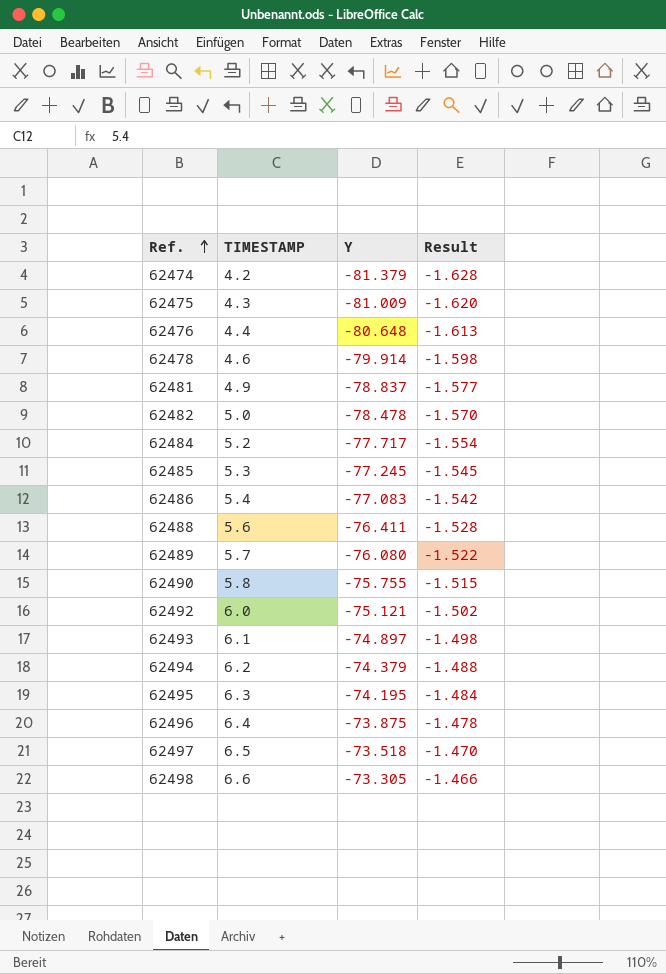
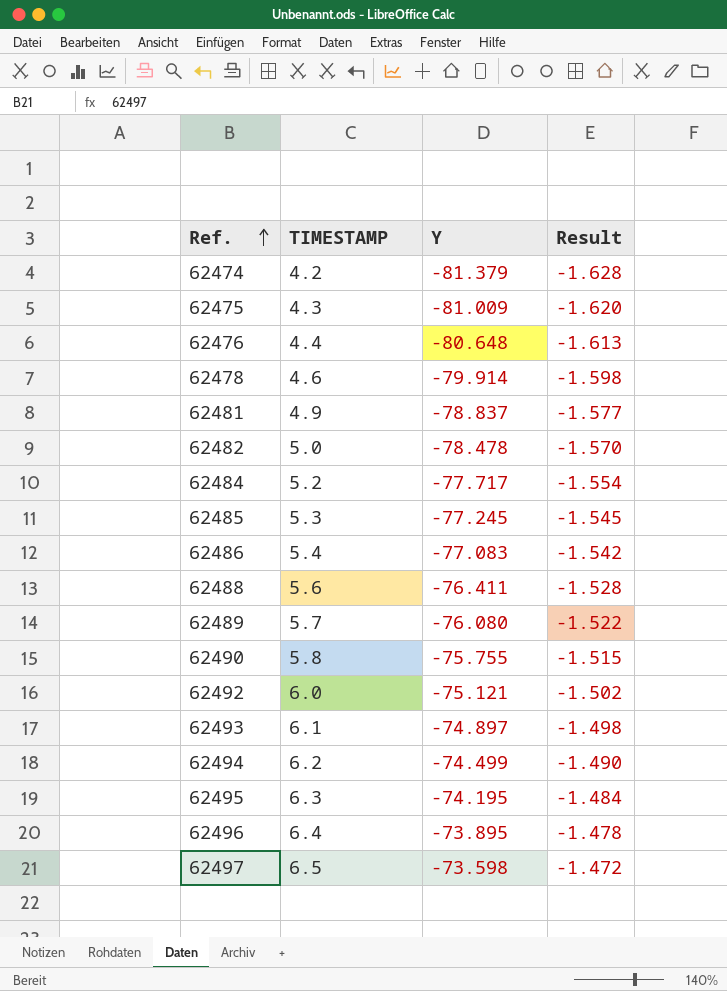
row 62498: 6.6 | -73.305 | -1.466 -> none
62494 | Y: -74.379 -> -74.499
62494 | Result: -1.488 -> -1.490
62496 | Y: -73.875 -> -73.895
62497 | Y: -73.518 -> -73.598
62497 | Result: -1.470 -> -1.472

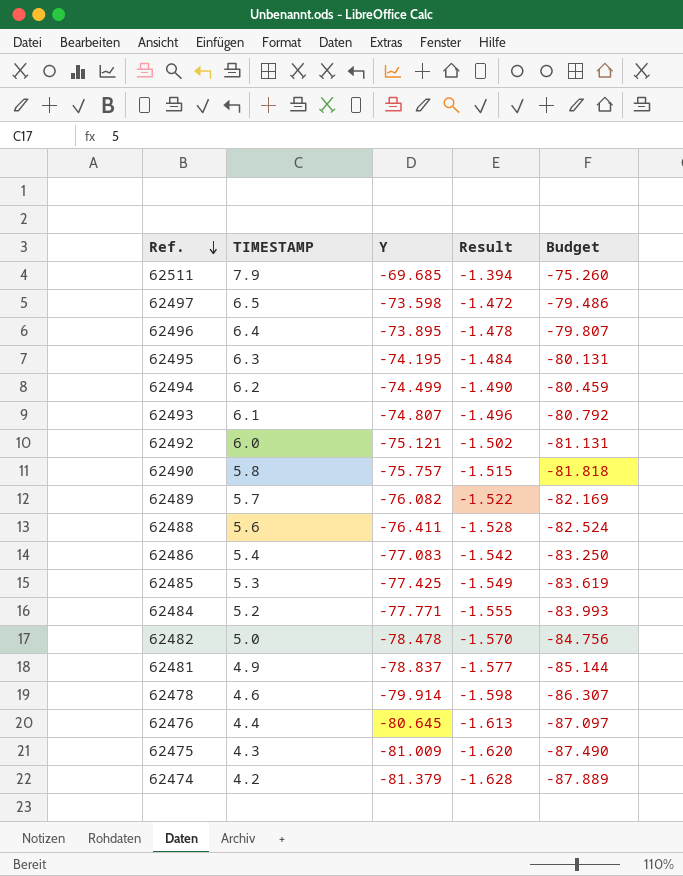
row order: Ref. ascending -> Ref. descending
column Budget | formula: none -> [Y] * 1.08
row 62511: none -> 7.9 | -69.685 | -1.394 | -75.260
62493 | Y: -74.897 -> -74.807
62493 | Result: -1.498 -> -1.496
62490 | Y: -75.755 -> -75.757
62489 | Y: -76.080 -> -76.082
62485 | Y: -77.245 -> -77.425
62485 | Result: -1.545 -> -1.549
62484 | Y: -77.717 -> -77.771
62484 | Result: -1.554 -> -1.555
62476 | Y: -80.648 -> -80.645

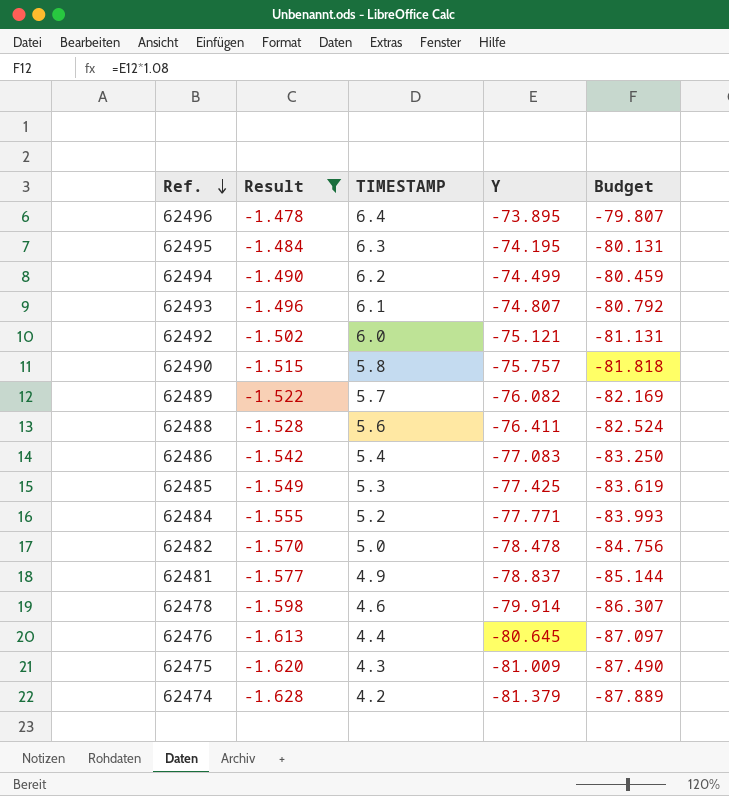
filter: none -> Result <= -1.478
column Result | position: 4 -> 2

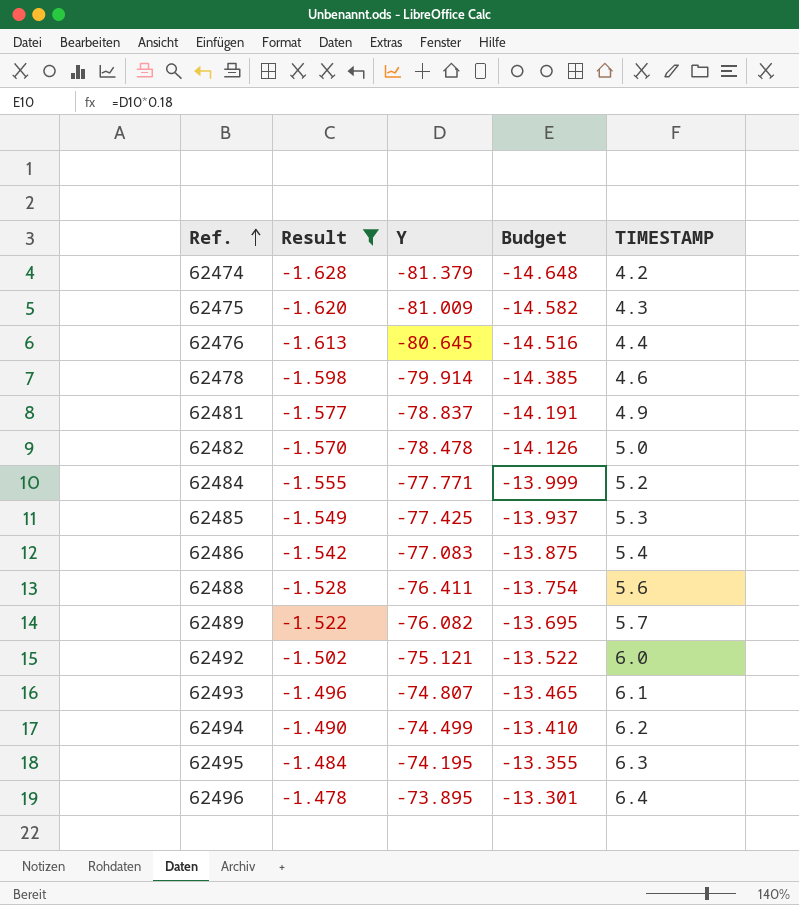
row order: Ref. descending -> Ref. ascending
column Budget | formula: [Y] * 1.08 -> [Y] * 0.18
column TIMESTAMP | position: 3 -> 5
row 62490: -1.515 | 5.8 | -75.757 | -81.818 -> none

